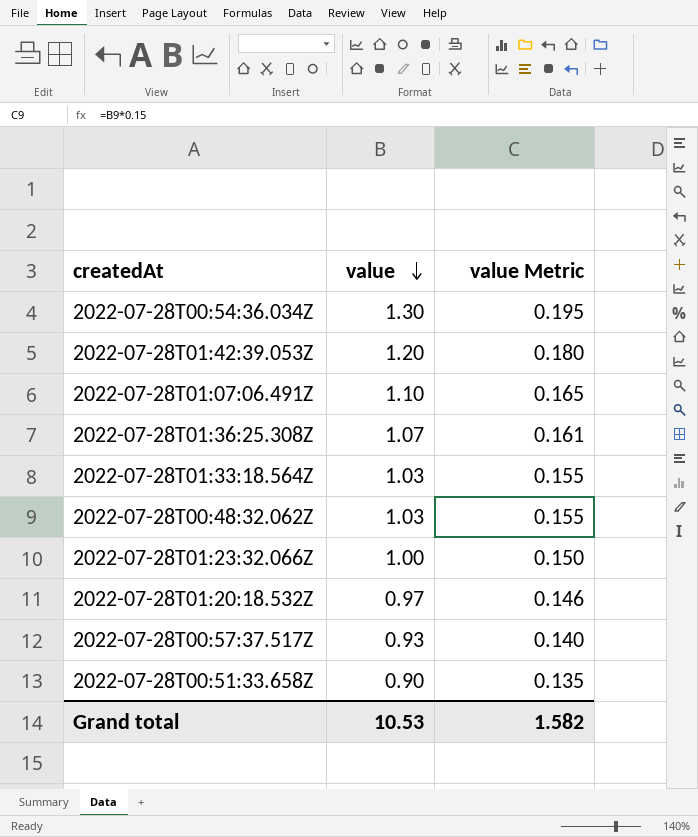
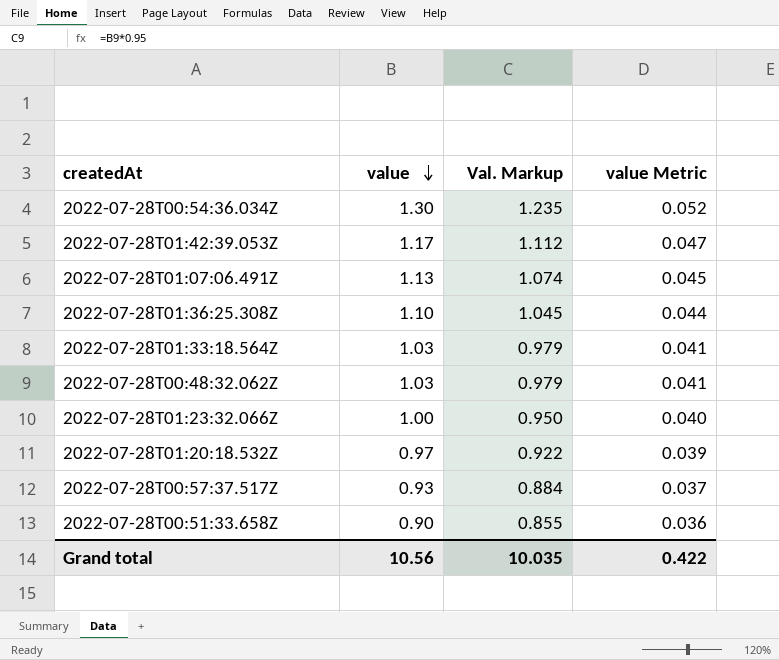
column Val. Markup | formula: none -> [value] * 0.95
column value Metric | formula: [value] * 0.15 -> [value] * 0.04
2022-07-28T01:42:39.053Z | value: 1.20 -> 1.17
2022-07-28T01:07:06.491Z | value: 1.10 -> 1.13
2022-07-28T01:36:25.308Z | value: 1.07 -> 1.10
Grand total | value: 10.53 -> 10.56
Grand total | value Metric: 1.582 -> 0.422

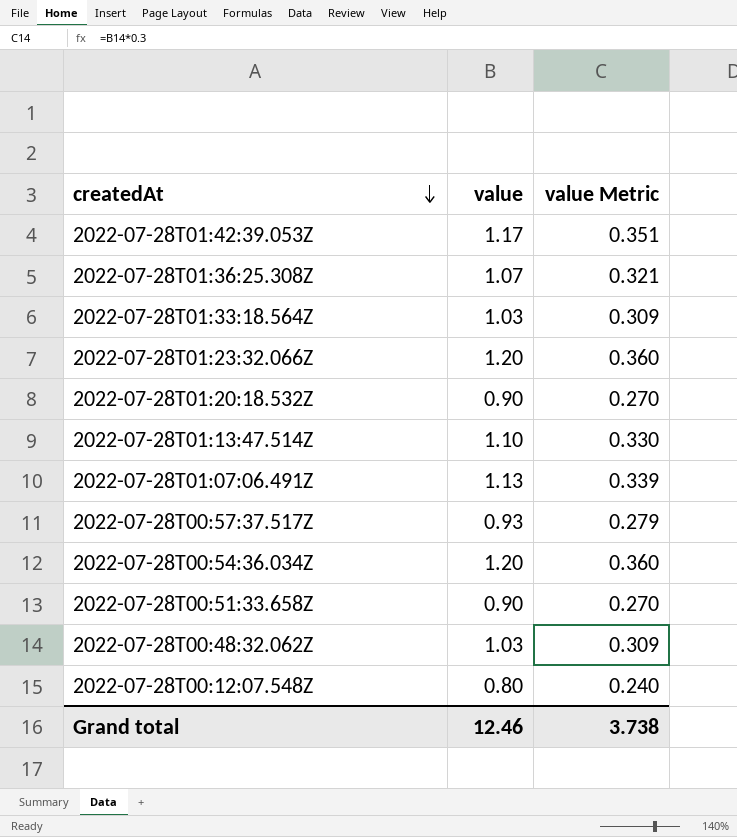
row order: value descending -> createdAt descending
column Val. Markup | formula: [value] * 0.95 -> none
column value Metric | formula: [value] * 0.04 -> [value] * 0.3
2022-07-28T01:36:25.308Z | value: 1.10 -> 1.07
2022-07-28T01:23:32.066Z | value: 1.00 -> 1.20
2022-07-28T01:20:18.532Z | value: 0.97 -> 0.90
row 2022-07-28T01:13:47.514Z: none -> 1.10 | 0.330
2022-07-28T00:54:36.034Z | value: 1.30 -> 1.20
row 2022-07-28T00:12:07.548Z: none -> 0.80 | 0.240
Grand total | value: 10.56 -> 12.46
Grand total | value Metric: 0.422 -> 3.738

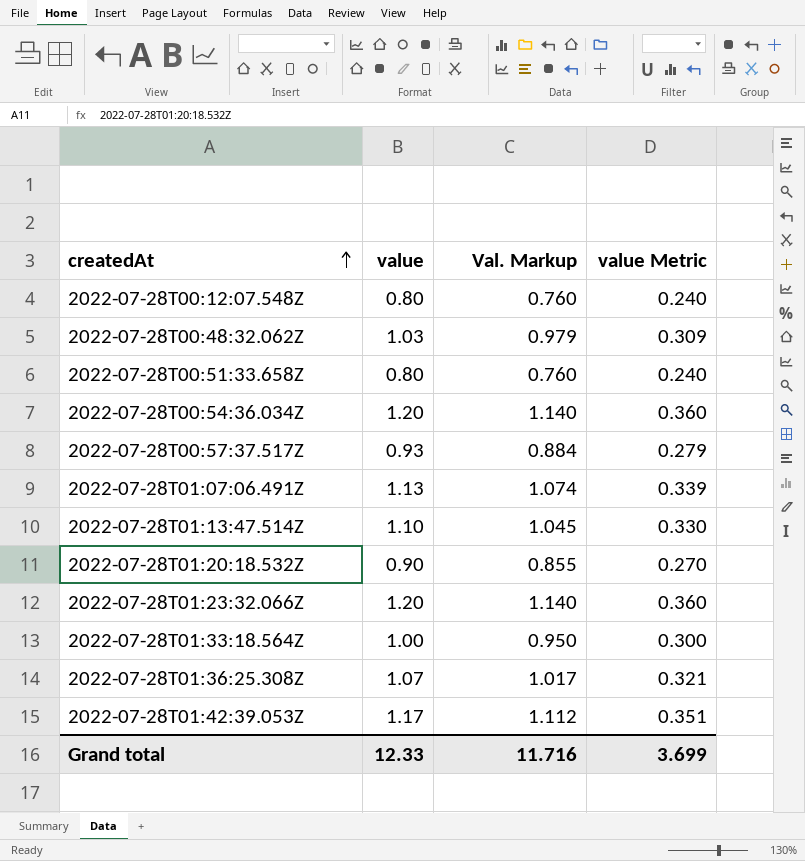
row order: createdAt descending -> createdAt ascending
column Val. Markup | formula: none -> [value] * 0.95
2022-07-28T00:51:33.658Z | value: 0.90 -> 0.80
2022-07-28T00:51:33.658Z | value Metric: 0.270 -> 0.240
2022-07-28T01:33:18.564Z | value: 1.03 -> 1.00
2022-07-28T01:33:18.564Z | value Metric: 0.309 -> 0.300
Grand total | value: 12.46 -> 12.33
Grand total | value Metric: 3.738 -> 3.699

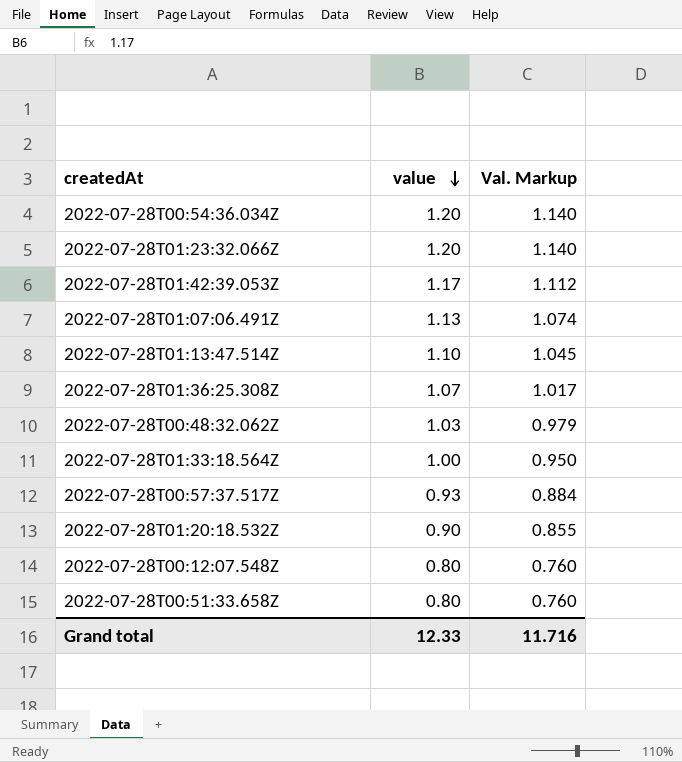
row order: createdAt ascending -> value descending
column value Metric | formula: [value] * 0.3 -> none

